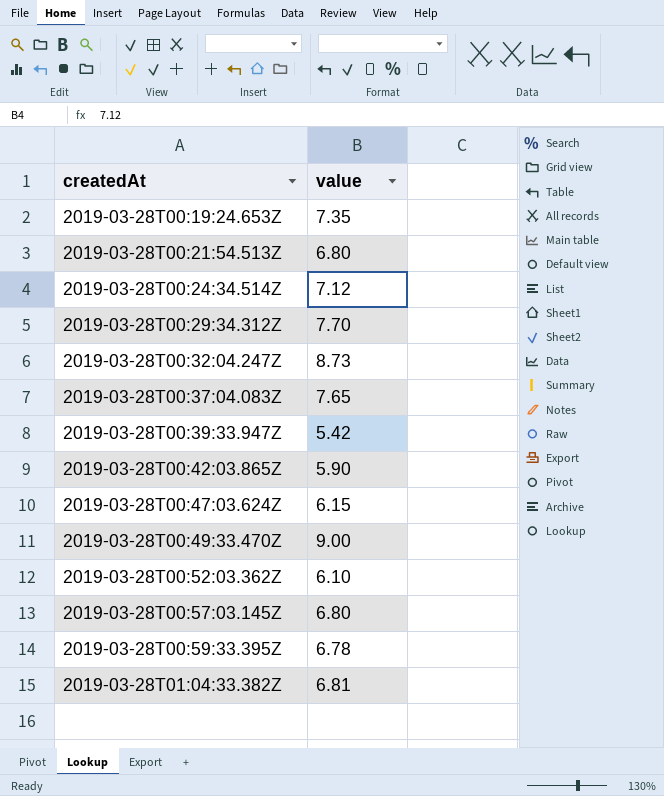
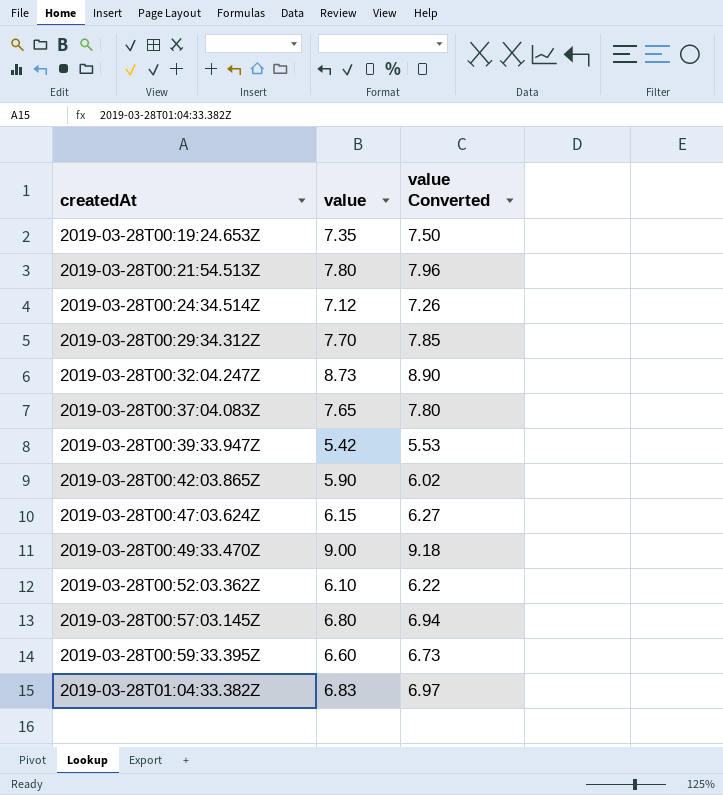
column value Converted | formula: none -> [value] * 1.02
2019-03-28T00:21:54.513Z | value: 6.80 -> 7.80
2019-03-28T00:59:33.395Z | value: 6.78 -> 6.60
2019-03-28T01:04:33.382Z | value: 6.81 -> 6.83

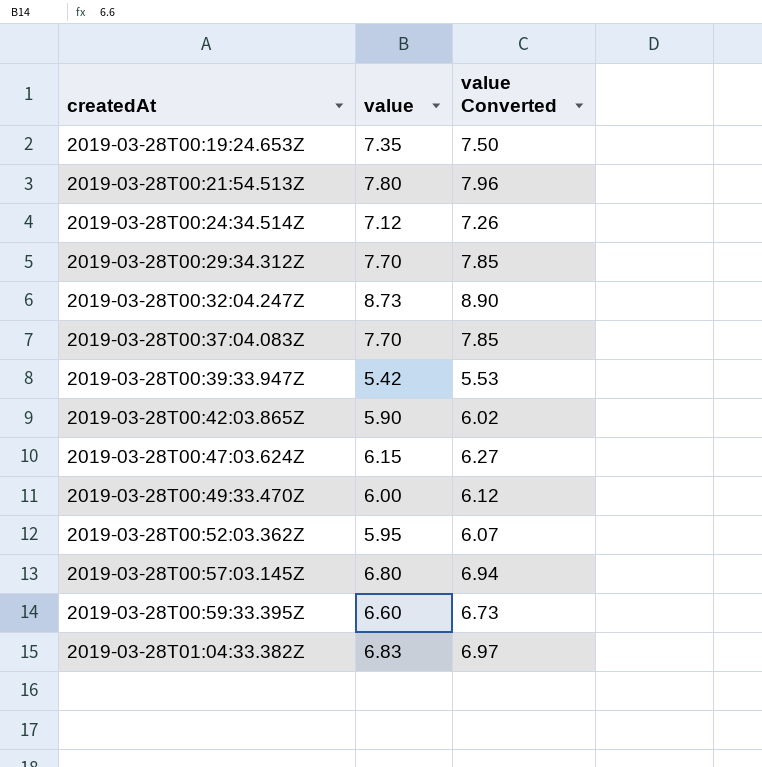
2019-03-28T00:37:04.083Z | value: 7.65 -> 7.70
2019-03-28T00:37:04.083Z | value Converted: 7.80 -> 7.85
2019-03-28T00:49:33.470Z | value: 9.00 -> 6.00
2019-03-28T00:49:33.470Z | value Converted: 9.18 -> 6.12
2019-03-28T00:52:03.362Z | value: 6.10 -> 5.95
2019-03-28T00:52:03.362Z | value Converted: 6.22 -> 6.07

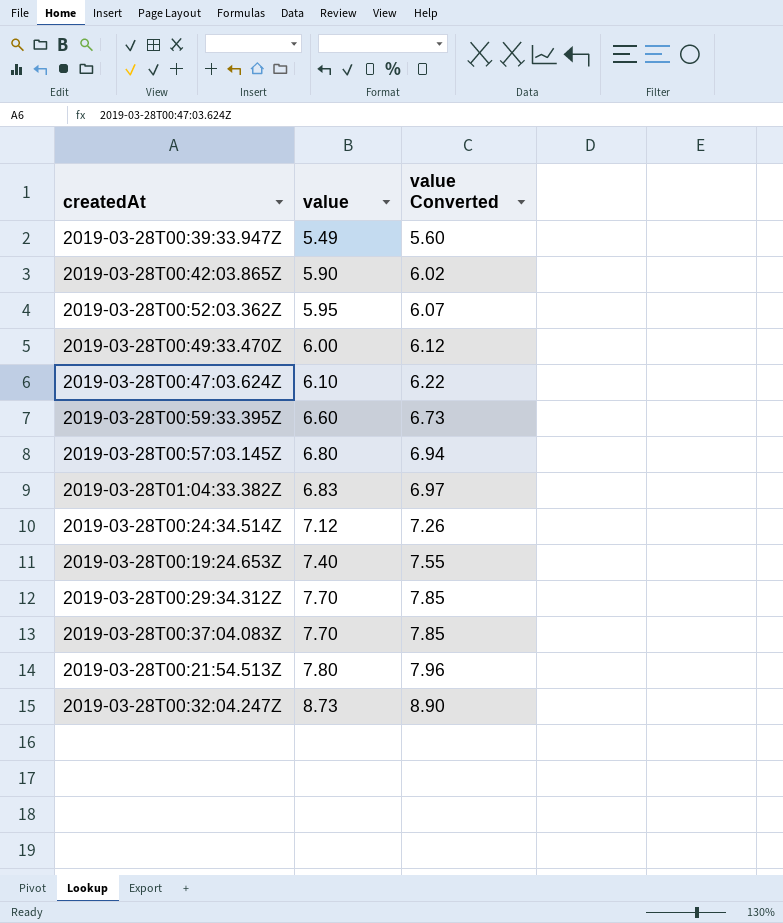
row order: createdAt ascending -> value ascending
2019-03-28T00:39:33.947Z | value: 5.42 -> 5.49
2019-03-28T00:39:33.947Z | value Converted: 5.53 -> 5.60
2019-03-28T00:47:03.624Z | value: 6.15 -> 6.10
2019-03-28T00:47:03.624Z | value Converted: 6.27 -> 6.22
2019-03-28T00:19:24.653Z | value: 7.35 -> 7.40
2019-03-28T00:19:24.653Z | value Converted: 7.50 -> 7.55

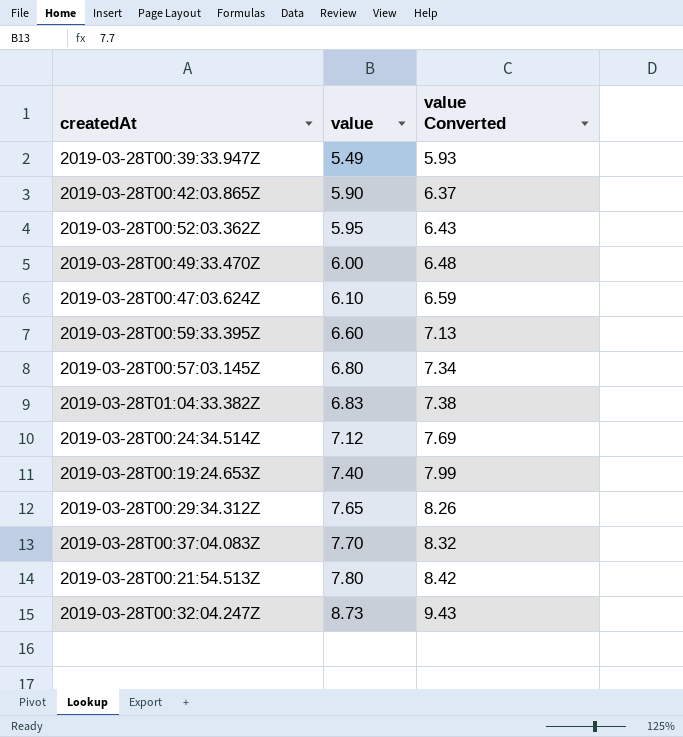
column value Converted | formula: [value] * 1.02 -> [value] * 1.08
2019-03-28T00:29:34.312Z | value: 7.70 -> 7.65

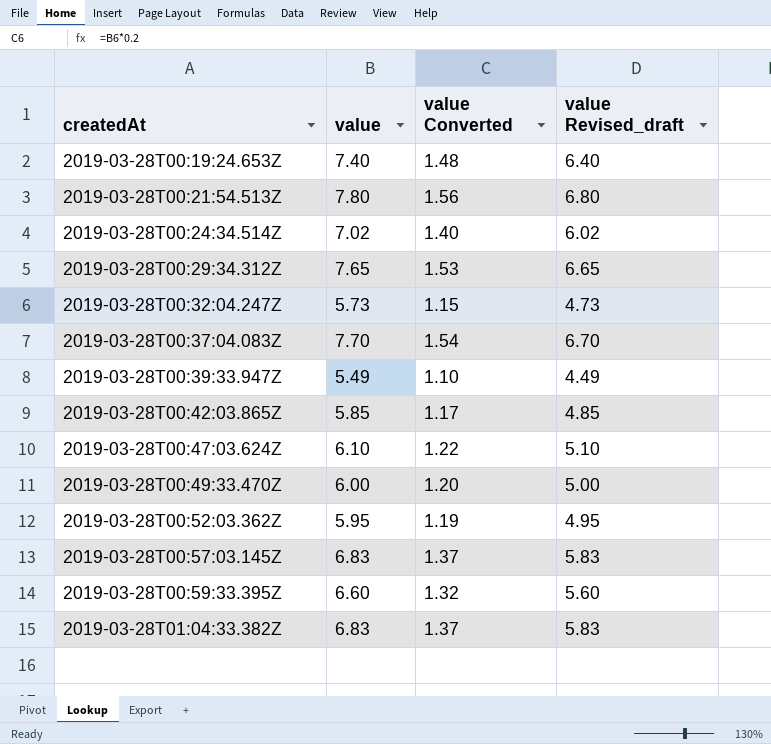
row order: value ascending -> createdAt ascending
column value Converted | formula: [value] * 1.08 -> [value] * 0.2
column value Revised_draft | formula: none -> [value] - 1
2019-03-28T00:24:34.514Z | value: 7.12 -> 7.02
2019-03-28T00:32:04.247Z | value: 8.73 -> 5.73
2019-03-28T00:42:03.865Z | value: 5.90 -> 5.85
2019-03-28T00:57:03.145Z | value: 6.80 -> 6.83

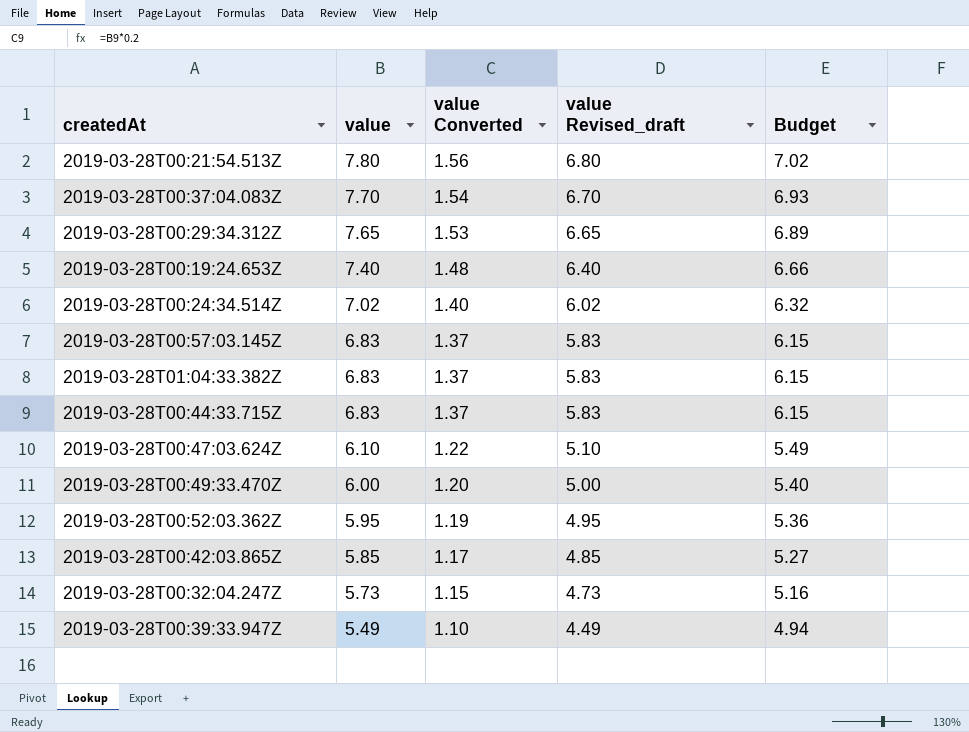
row order: createdAt ascending -> value descending
column Budget | formula: none -> [value] * 0.9
row 2019-03-28T00:59:33.395Z: 6.60 | 1.32 | 5.60 -> none
row 2019-03-28T00:44:33.715Z: none -> 6.83 | 1.37 | 5.83 | 6.15

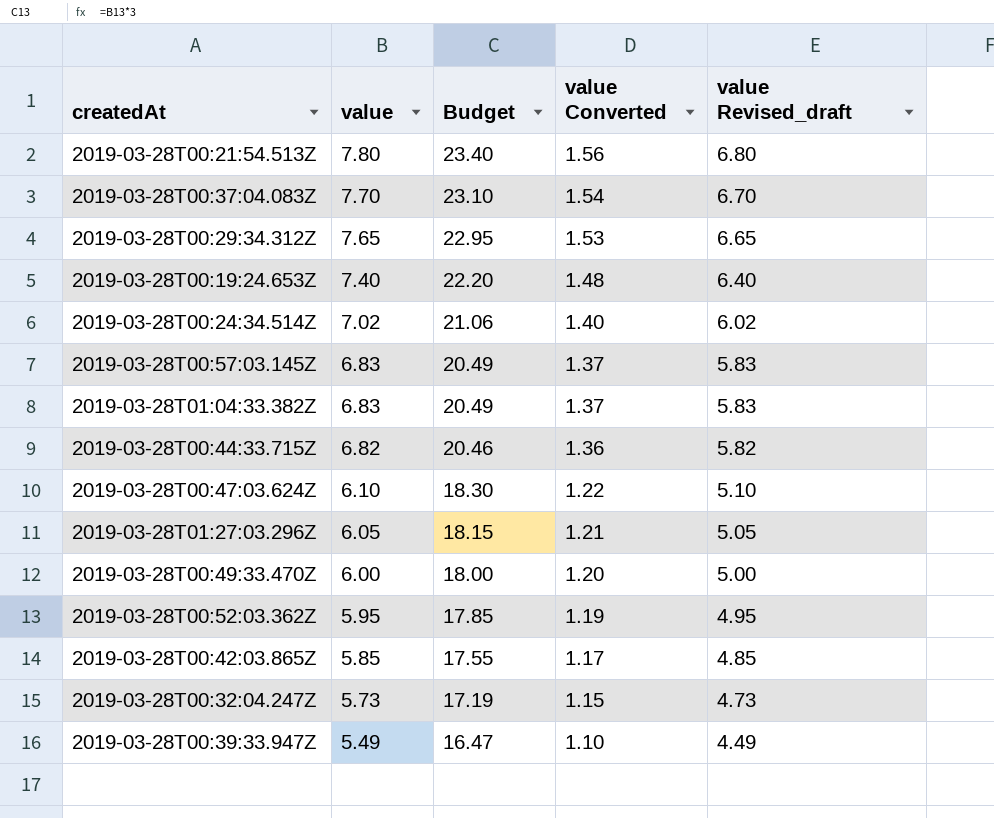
column Budget | formula: [value] * 0.9 -> [value] * 3
column Budget | position: 5 -> 3
2019-03-28T00:44:33.715Z | value: 6.83 -> 6.82
2019-03-28T00:44:33.715Z | value Converted: 1.37 -> 1.36
2019-03-28T00:44:33.715Z | value Revised_draft: 5.83 -> 5.82
row 2019-03-28T01:27:03.296Z: none -> 6.05 | 18.15 | 1.21 | 5.05

